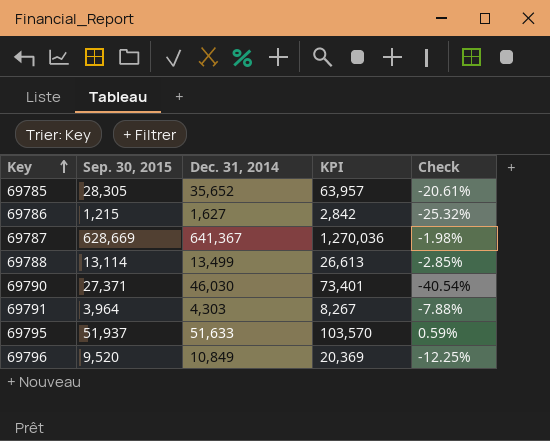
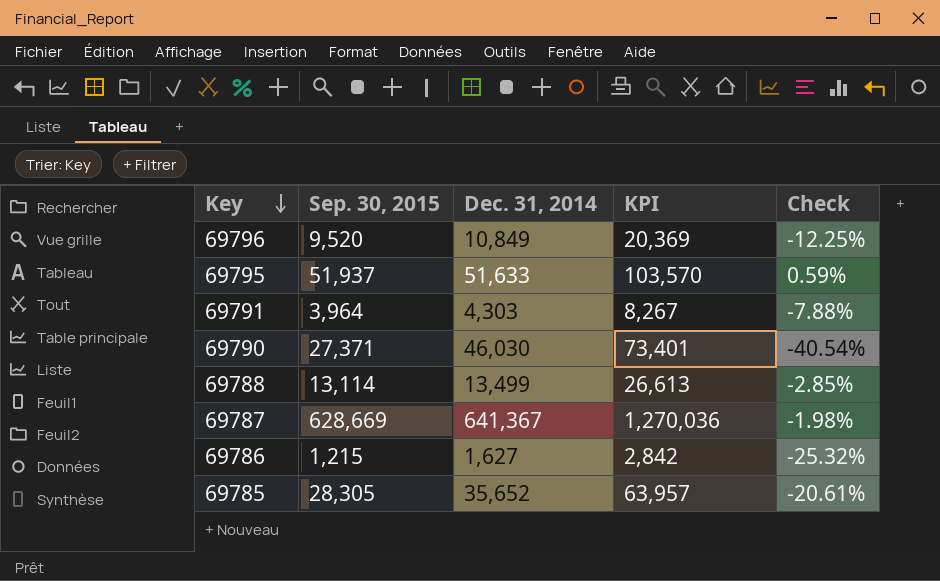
row order: Key ascending -> Key descending

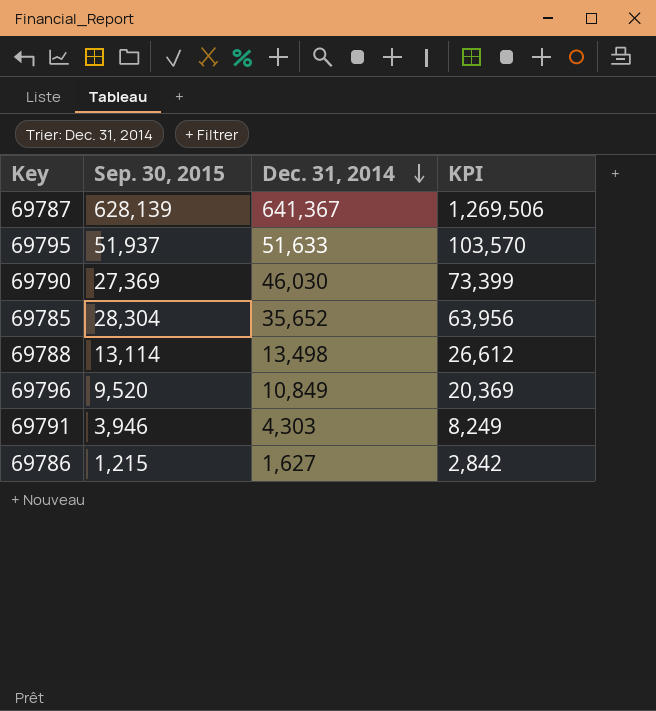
row order: Key descending -> Dec. 31, 2014 descending
column Check | formula: ([Sep. 30, 2015] - [Dec. 31, 2014]) / [Dec. 31, 2014] -> none
69787 | Sep. 30, 2015: 628,669 -> 628,139
69787 | KPI: 1,270,036 -> 1,269,506
69790 | Sep. 30, 2015: 27,371 -> 27,369
69790 | KPI: 73,401 -> 73,399
69785 | Sep. 30, 2015: 28,305 -> 28,304
69785 | KPI: 63,957 -> 63,956
69788 | Dec. 31, 2014: 13,499 -> 13,498
69788 | KPI: 26,613 -> 26,612
69791 | Sep. 30, 2015: 3,964 -> 3,946
69791 | KPI: 8,267 -> 8,249

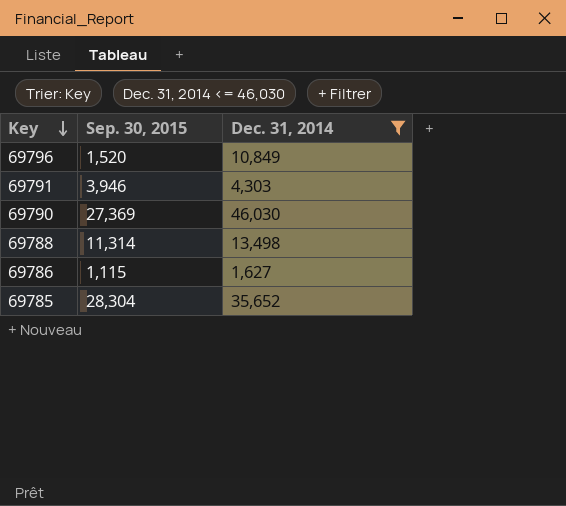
filter: none -> Dec. 31, 2014 <= 46,030
row order: Dec. 31, 2014 descending -> Key descending
column KPI | formula: [Sep. 30, 2015] + [Dec. 31, 2014] -> none
69796 | Sep. 30, 2015: 9,520 -> 1,520
69788 | Sep. 30, 2015: 13,114 -> 11,314
69786 | Sep. 30, 2015: 1,215 -> 1,115

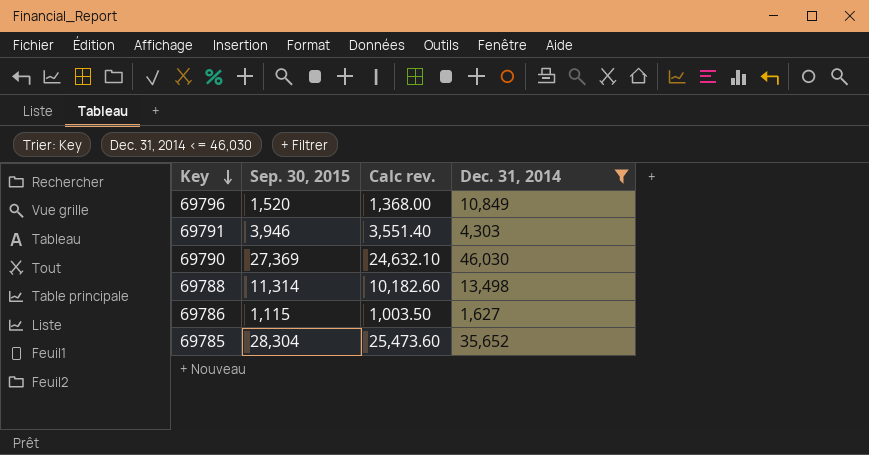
column Calc rev. | formula: none -> [Sep. 30, 2015] * 0.9

